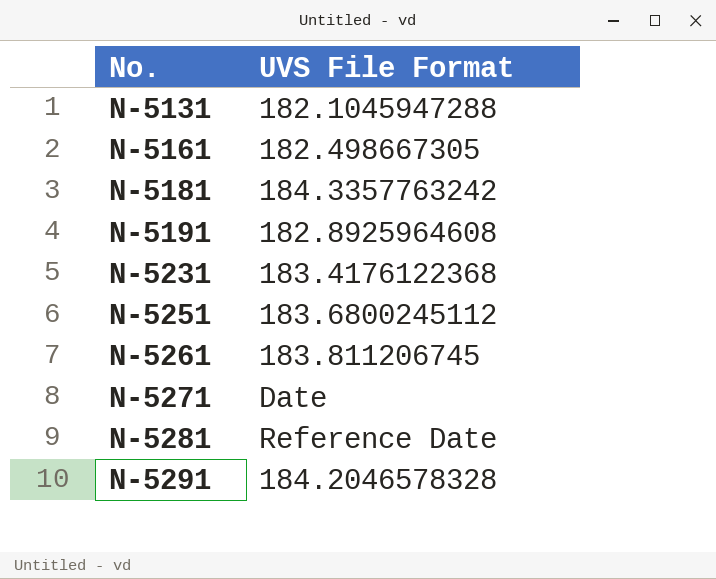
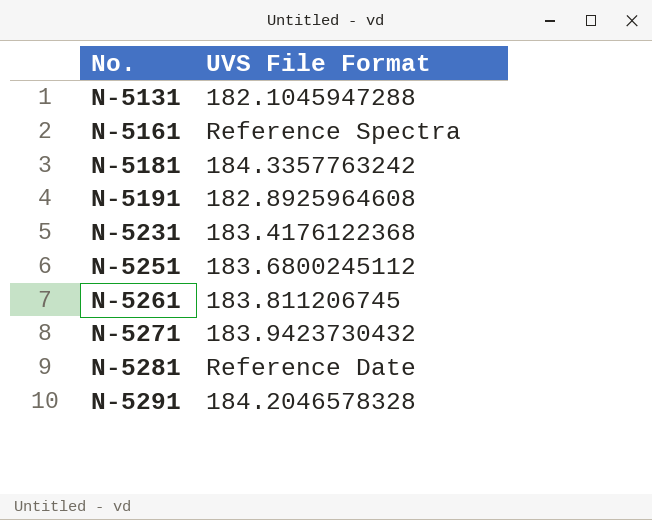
N-5161 | UVS File Format: 182.498667305 -> Reference Spectra
N-5271 | UVS File Format: Date -> 183.9423730432

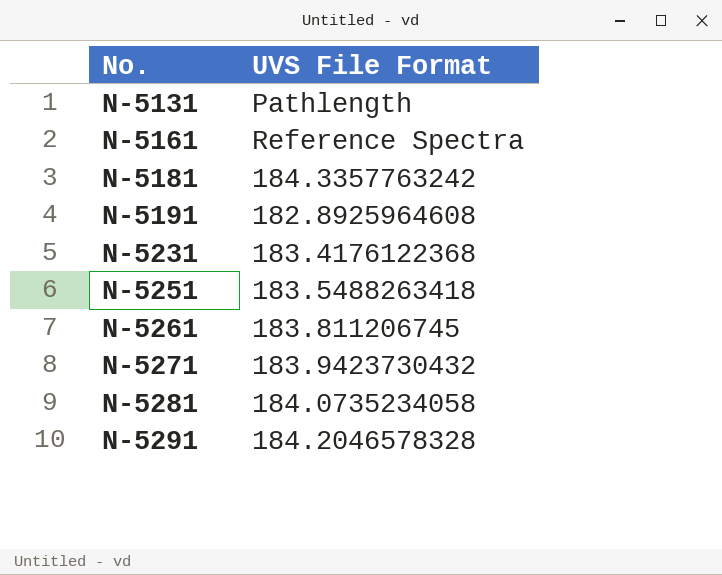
N-5131 | UVS File Format: 182.1045947288 -> Pathlength
N-5251 | UVS File Format: 183.6800245112 -> 183.5488263418
N-5281 | UVS File Format: Reference Date -> 184.0735234058

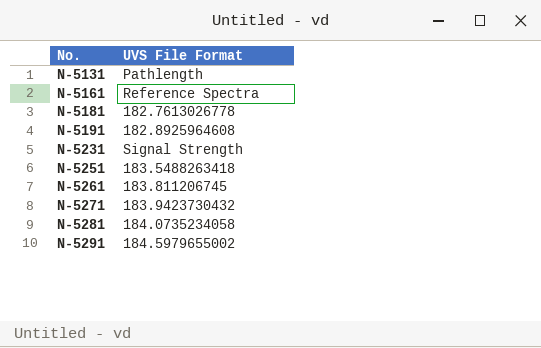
N-5181 | UVS File Format: 184.3357763242 -> 182.7613026778
N-5231 | UVS File Format: 183.4176122368 -> Signal Strength
N-5291 | UVS File Format: 184.2046578328 -> 184.5979655002

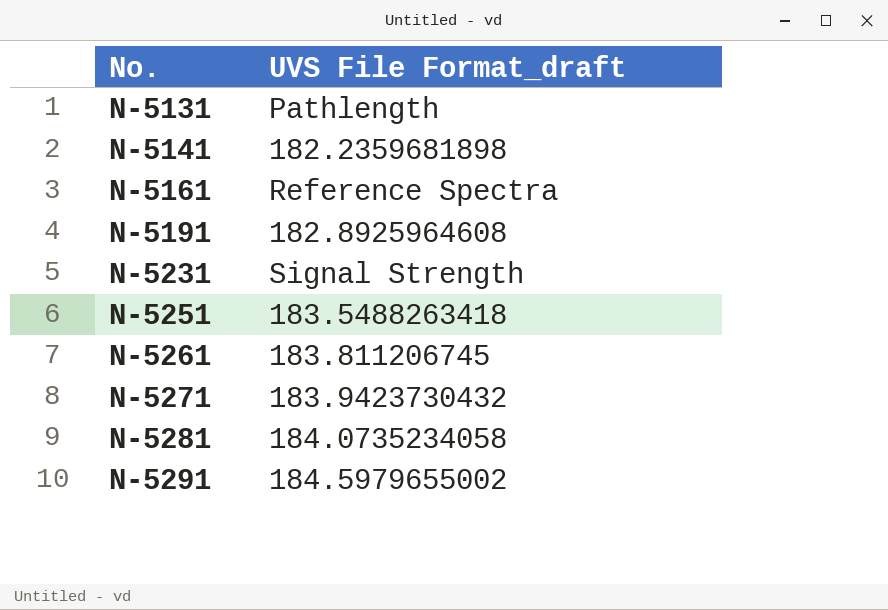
column name: UVS File Format -> UVS File Format_draft
row N-5181: 182.7613026778 -> none
row N-5141: none -> 182.2359681898

